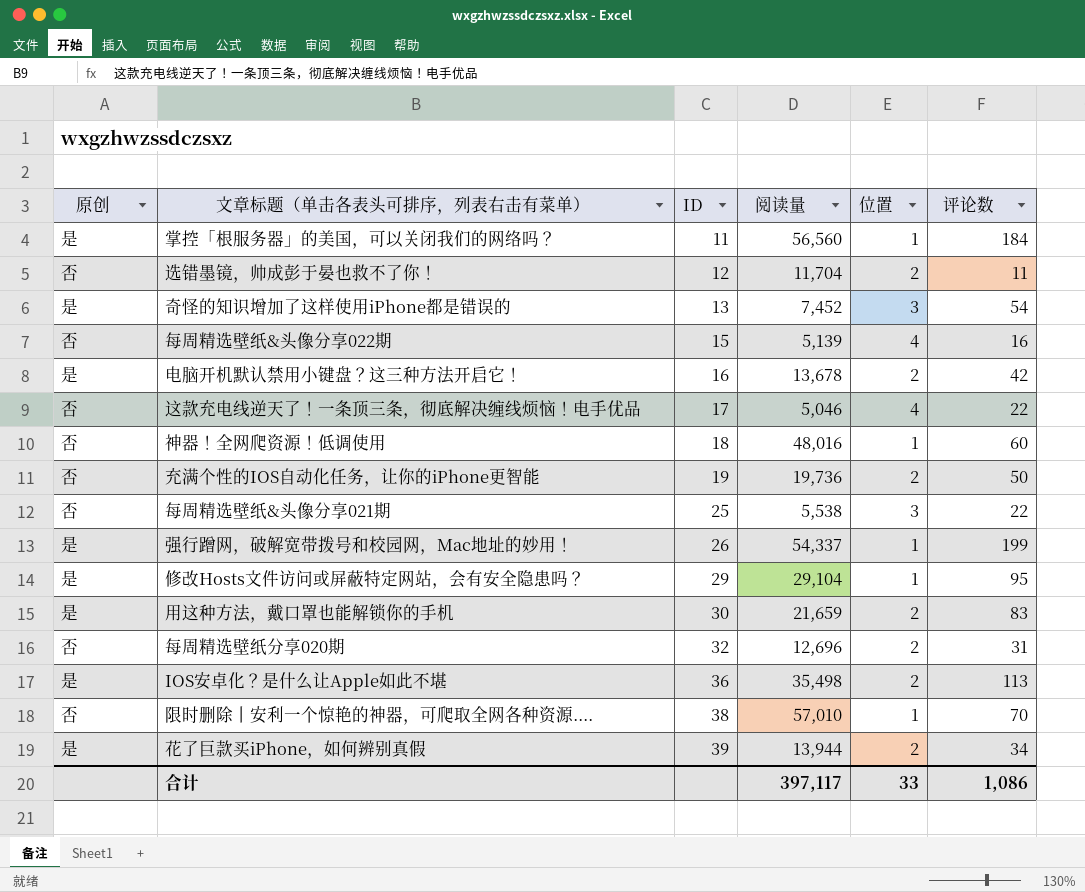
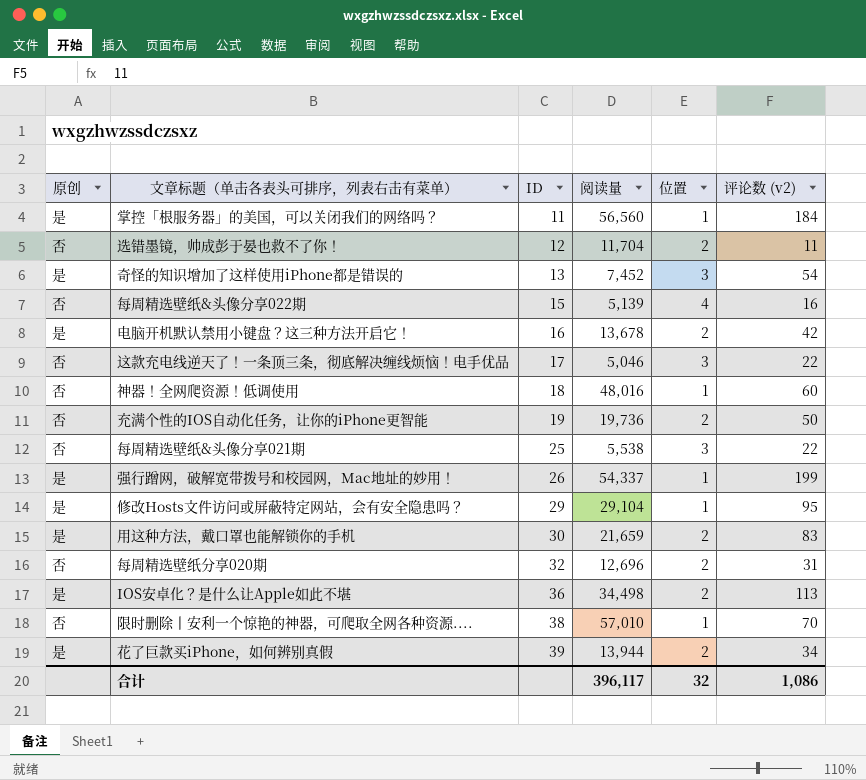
column name: 评论数 -> 评论数 (v2)
这款充电线逆天了！一条顶三条，彻底解决缠线烦恼！电手优品 | 位置: 4 -> 3
IOS安卓化？是什么让Apple如此不堪 | 阅读量: 35,498 -> 34,498
合计 | 阅读量: 397,117 -> 396,117
合计 | 位置: 33 -> 32

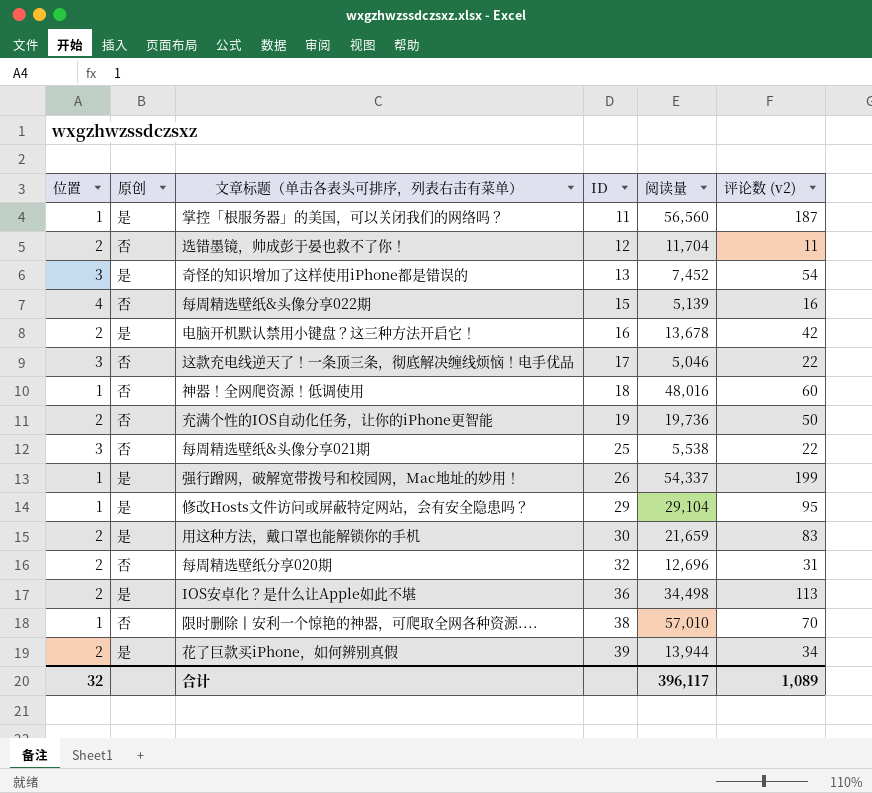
column 位置 | position: 5 -> 1
掌控「根服务器」的美国，可以关闭我们的网络吗？ | 评论数 (v2): 184 -> 187
合计 | 评论数 (v2): 1,086 -> 1,089

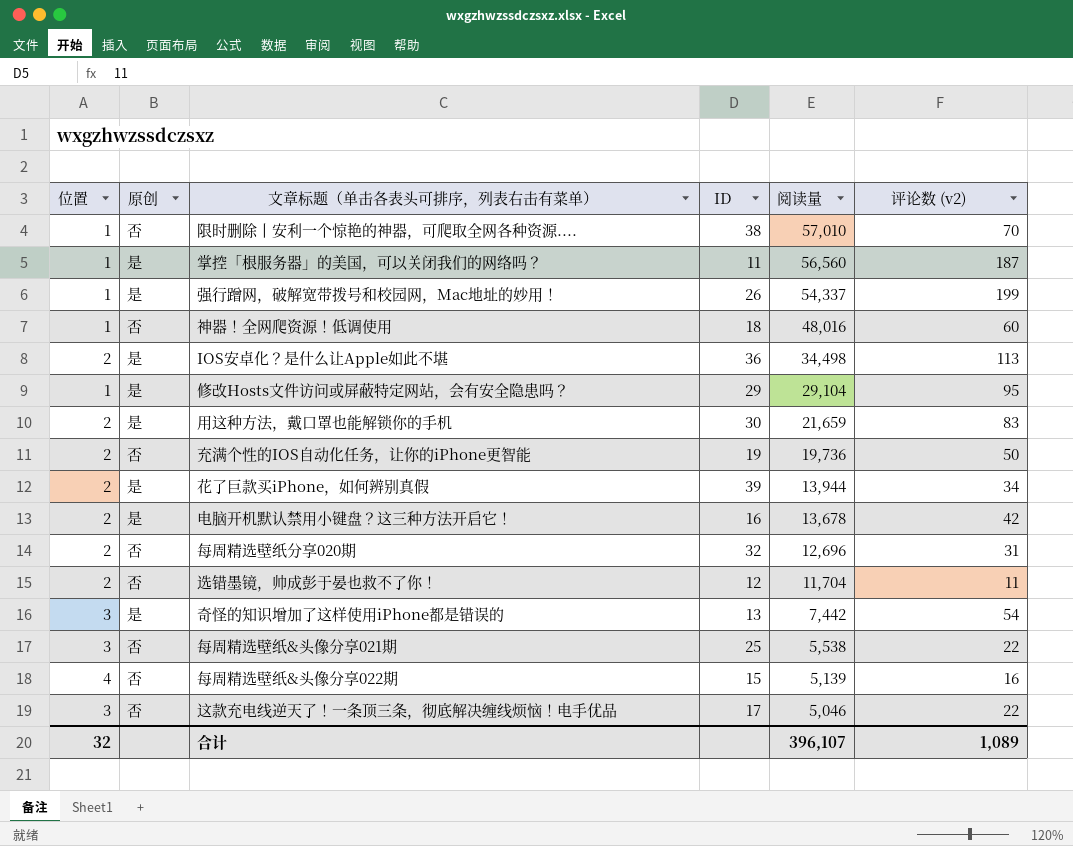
row order: ID ascending -> 阅读量 descending
奇怪的知识增加了这样使用iPhone都是错误的 | 阅读量: 7,452 -> 7,442
合计 | 阅读量: 396,117 -> 396,107

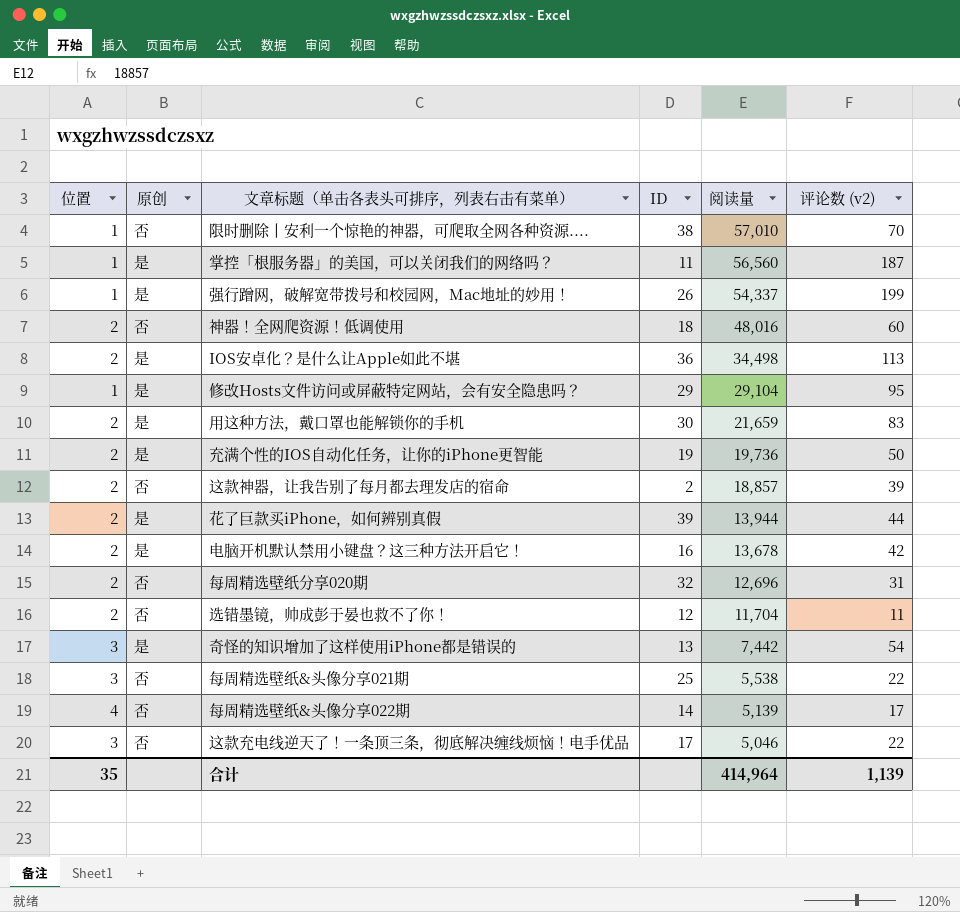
神器！全网爬资源！低调使用 | 位置: 1 -> 2
充满个性的IOS自动化任务，让你的iPhone更智能 | 原创: 否 -> 是
row 这款神器，让我告别了每月都去理发店的宿命: none -> 2 | 否 | 2 | 18,857 | 39
花了巨款买iPhone，如何辨别真假 | 评论数 (v2): 34 -> 44
每周精选壁纸&头像分享022期 | ID: 15 -> 14
每周精选壁纸&头像分享022期 | 评论数 (v2): 16 -> 17
合计 | 位置: 32 -> 35
合计 | 阅读量: 396,107 -> 414,964
合计 | 评论数 (v2): 1,089 -> 1,139

